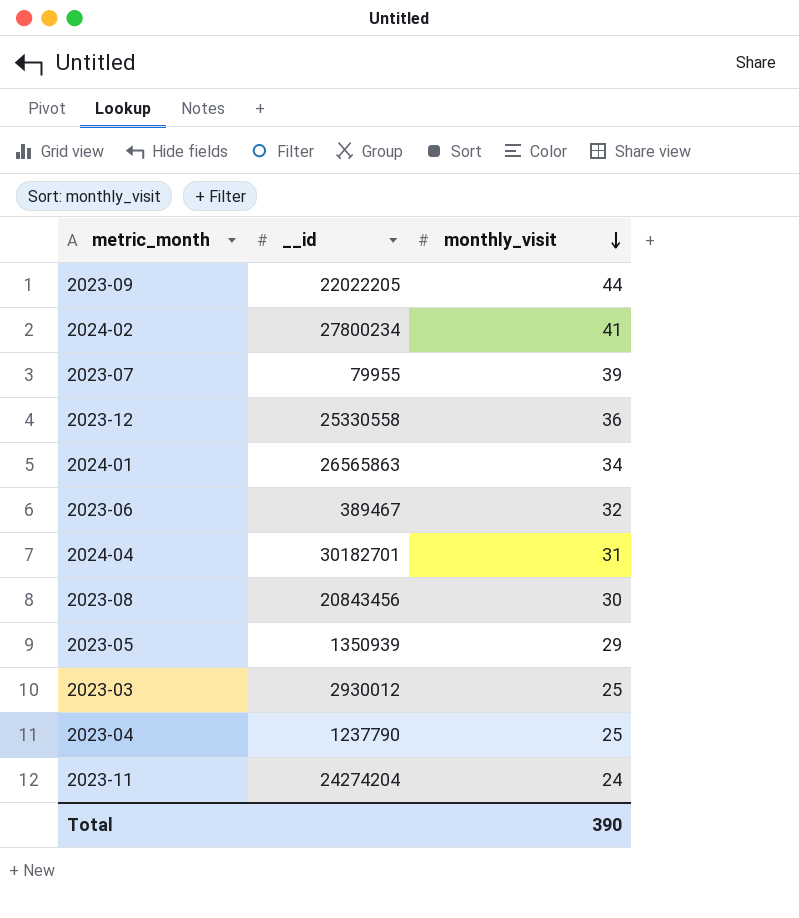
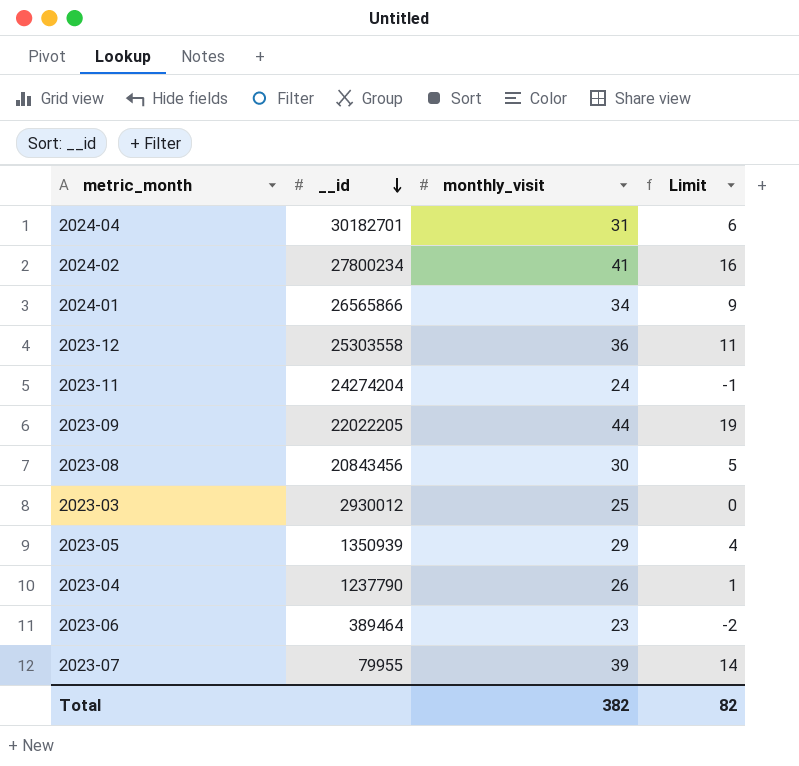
row order: monthly_visit descending -> __id descending
column Limit | formula: none -> [monthly_visit] - 25
2024-01 | __id: 26565863 -> 26565866
2023-12 | __id: 25330558 -> 25303558
2023-04 | monthly_visit: 25 -> 26
2023-06 | __id: 389467 -> 389464
2023-06 | monthly_visit: 32 -> 23
Total | monthly_visit: 390 -> 382

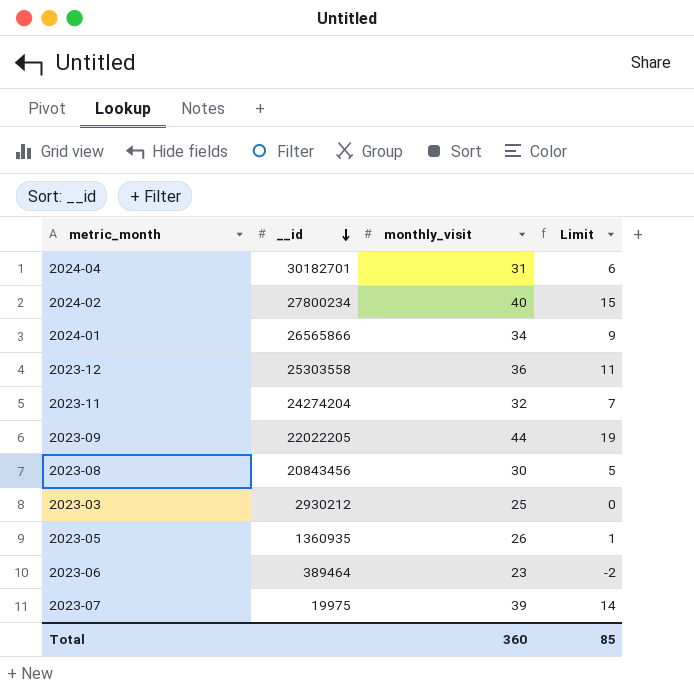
row 2023-04: 1237790 | 26 | 1 -> none
2024-02 | monthly_visit: 41 -> 40
2024-02 | Limit: 16 -> 15
2023-11 | monthly_visit: 24 -> 32
2023-11 | Limit: -1 -> 7
2023-03 | __id: 2930012 -> 2930212
2023-05 | __id: 1350939 -> 1360935
2023-05 | monthly_visit: 29 -> 26
2023-05 | Limit: 4 -> 1
2023-07 | __id: 79955 -> 19975
Total | monthly_visit: 382 -> 360
Total | Limit: 82 -> 85

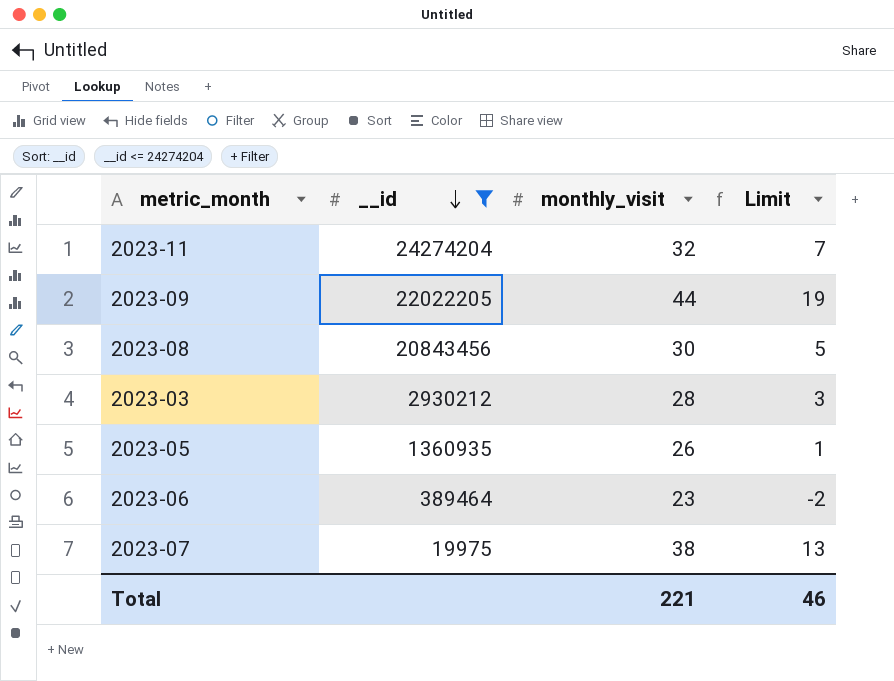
filter: none -> __id <= 24274204
2023-03 | monthly_visit: 25 -> 28
2023-03 | Limit: 0 -> 3
2023-07 | monthly_visit: 39 -> 38
2023-07 | Limit: 14 -> 13
Total | monthly_visit: 360 -> 221
Total | Limit: 85 -> 46

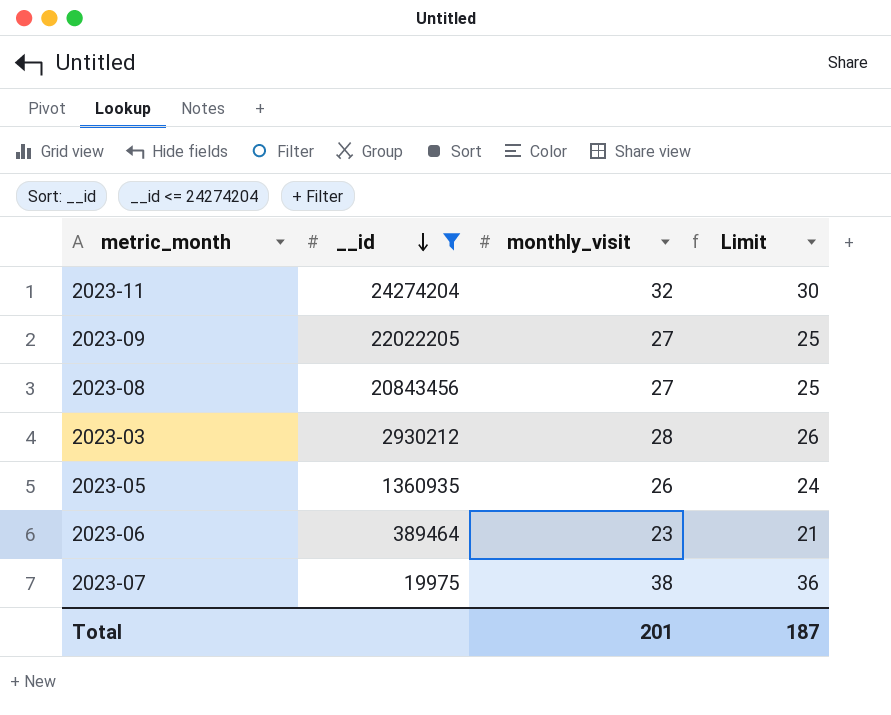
column Limit | formula: [monthly_visit] - 25 -> [monthly_visit] - 2
2023-09 | monthly_visit: 44 -> 27
2023-08 | monthly_visit: 30 -> 27
Total | monthly_visit: 221 -> 201
Total | Limit: 46 -> 187

